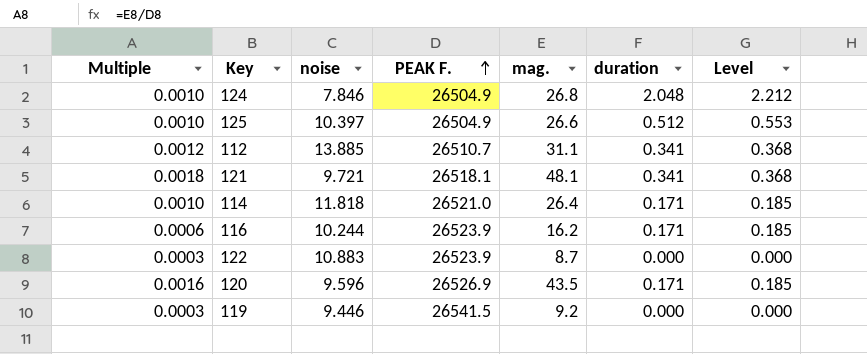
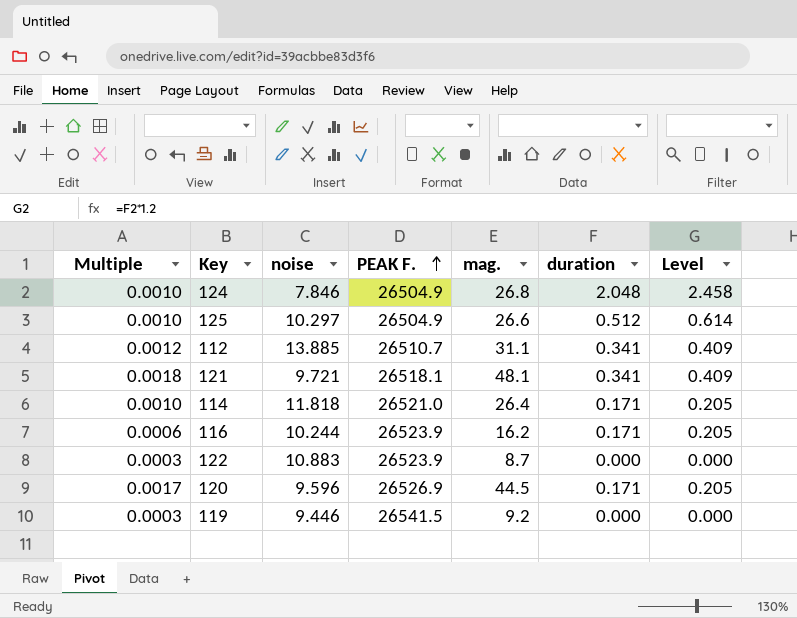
column Level | formula: [duration] * 1.08 -> [duration] * 1.2
125 | noise: 10.397 -> 10.297
120 | Multiple: 0.0016 -> 0.0017
120 | mag.: 43.5 -> 44.5

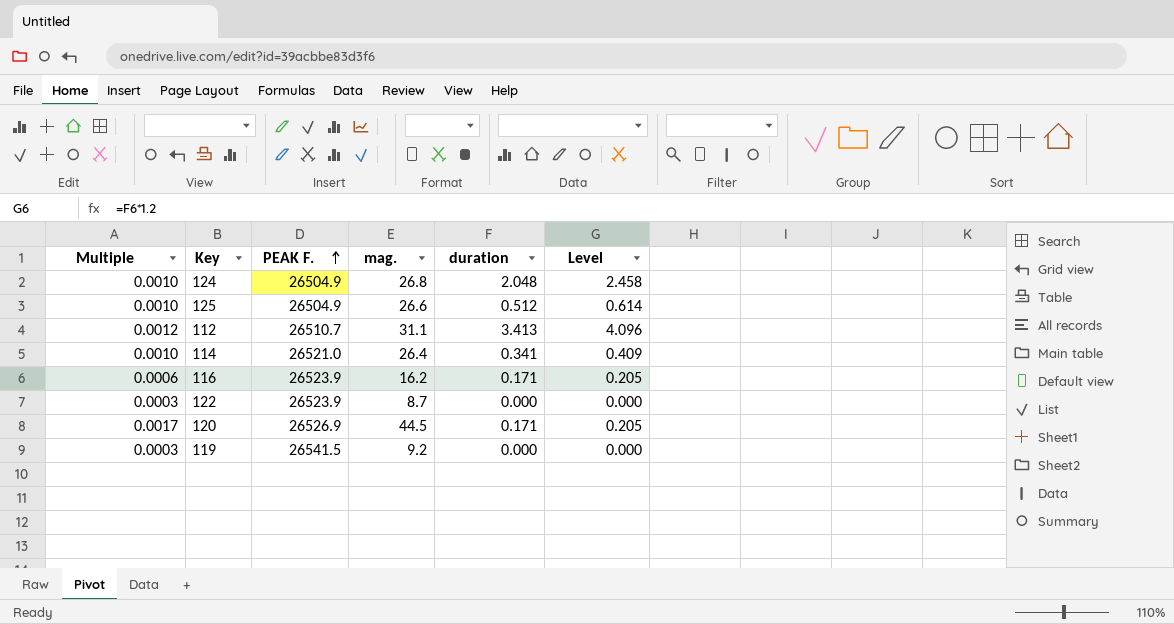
column noise | position: 3 -> none
row 121: 0.0018 | 9.721 | 26518.1 | 48.1 | 0.341 | 0.409 -> none
112 | duration: 0.341 -> 3.413
112 | Level: 0.409 -> 4.096
114 | duration: 0.171 -> 0.341
114 | Level: 0.205 -> 0.409

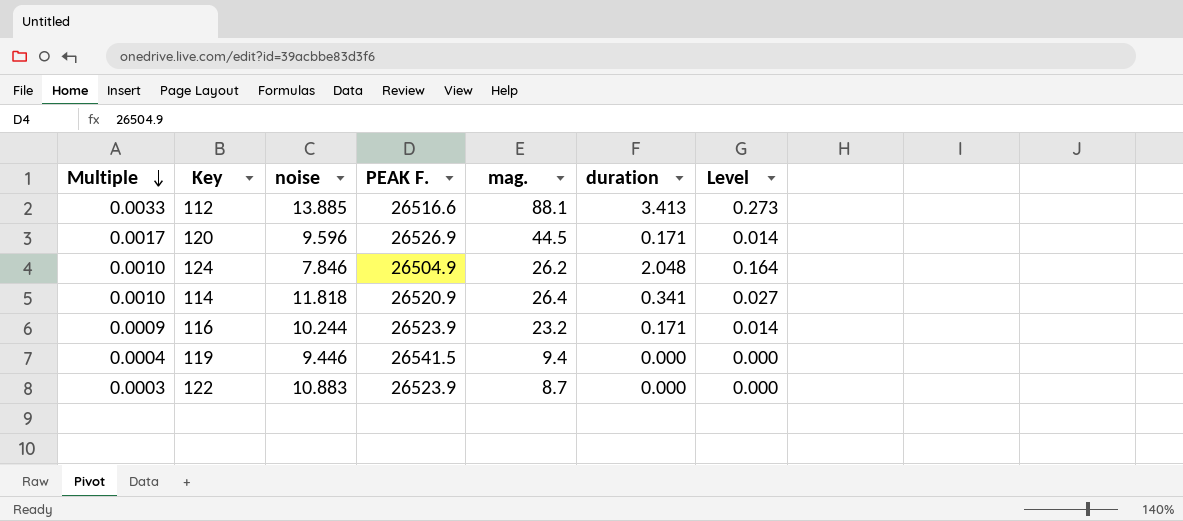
row order: PEAK F. ascending -> Multiple descending
column noise | position: none -> 3
column Level | formula: [duration] * 1.2 -> [duration] * 0.08
row 125: 0.0010 | 26504.9 | 26.6 | 0.512 | 0.614 -> none
112 | Multiple: 0.0012 -> 0.0033
112 | PEAK F.: 26510.7 -> 26516.6
112 | mag.: 31.1 -> 88.1
124 | mag.: 26.8 -> 26.2
114 | PEAK F.: 26521.0 -> 26520.9
116 | Multiple: 0.0006 -> 0.0009
116 | mag.: 16.2 -> 23.2
119 | Multiple: 0.0003 -> 0.0004
119 | mag.: 9.2 -> 9.4

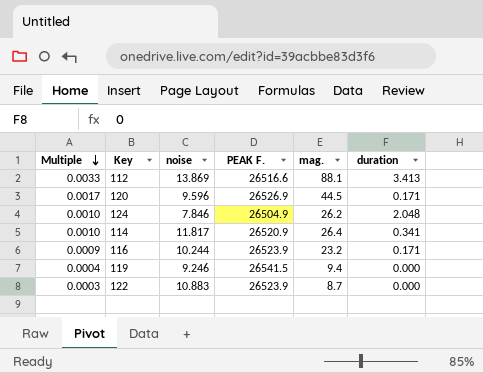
column Level | formula: [duration] * 0.08 -> none
112 | noise: 13.885 -> 13.869
114 | noise: 11.818 -> 11.817
119 | noise: 9.446 -> 9.246

